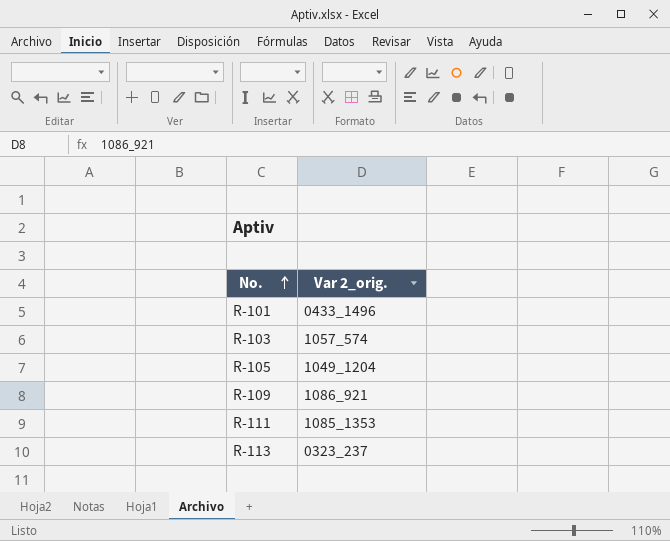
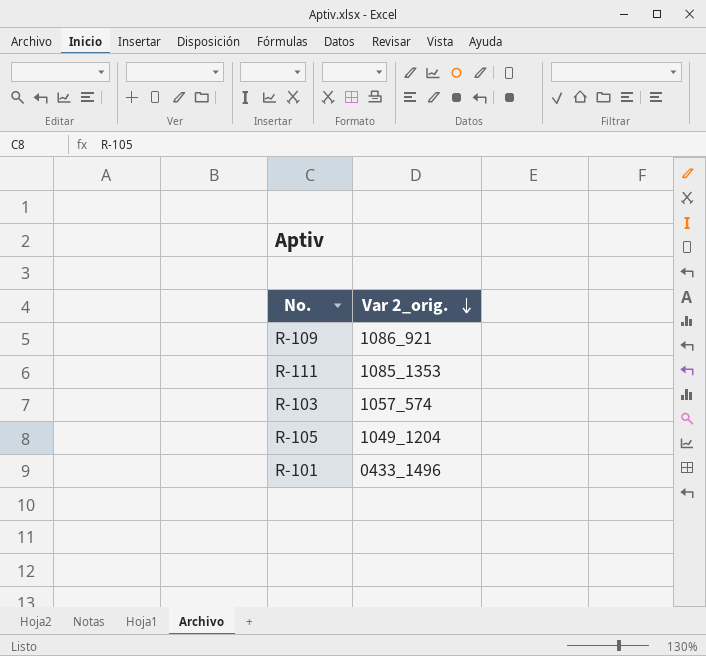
row order: No. ascending -> Var 2_orig. descending
row R-113: 0323_237 -> none

